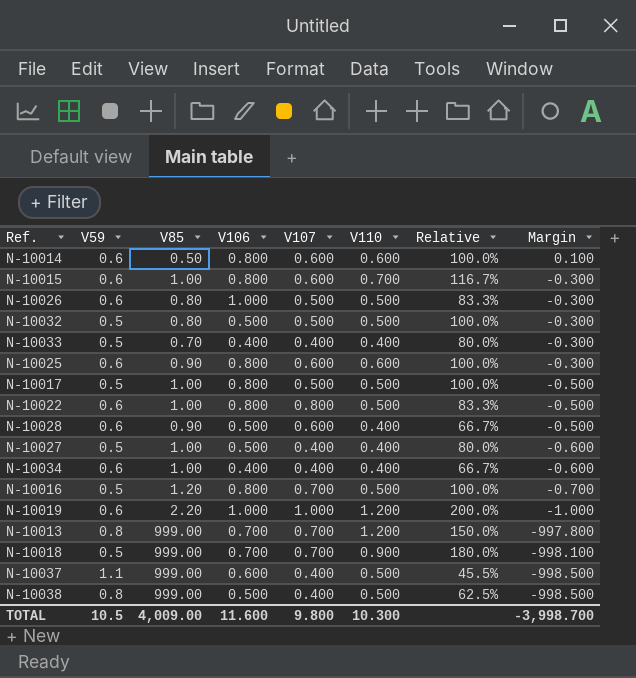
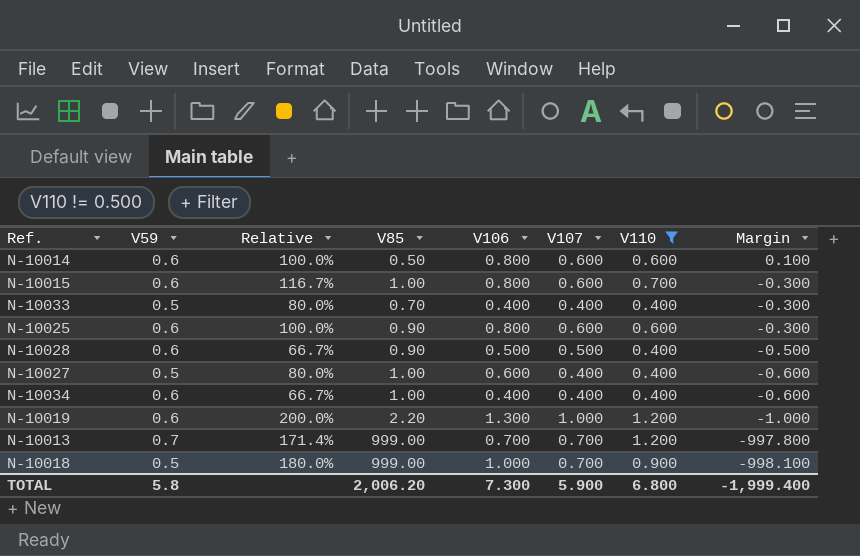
filter: none -> V110 != 0.500
column Relative | position: 7 -> 3
N-10028 | V107: 0.600 -> 0.500
N-10027 | V106: 0.500 -> 0.600
N-10019 | V106: 1.000 -> 1.300
N-10013 | V59: 0.8 -> 0.7
N-10013 | Relative: 150.0% -> 171.4%
N-10018 | V106: 0.700 -> 1.000
TOTAL | V59: 10.5 -> 5.8
TOTAL | V85: 4,009.00 -> 2,006.20
TOTAL | V106: 11.600 -> 7.300
TOTAL | V107: 9.800 -> 5.900
TOTAL | V110: 10.300 -> 6.800
TOTAL | Margin: -3,998.700 -> -1,999.400

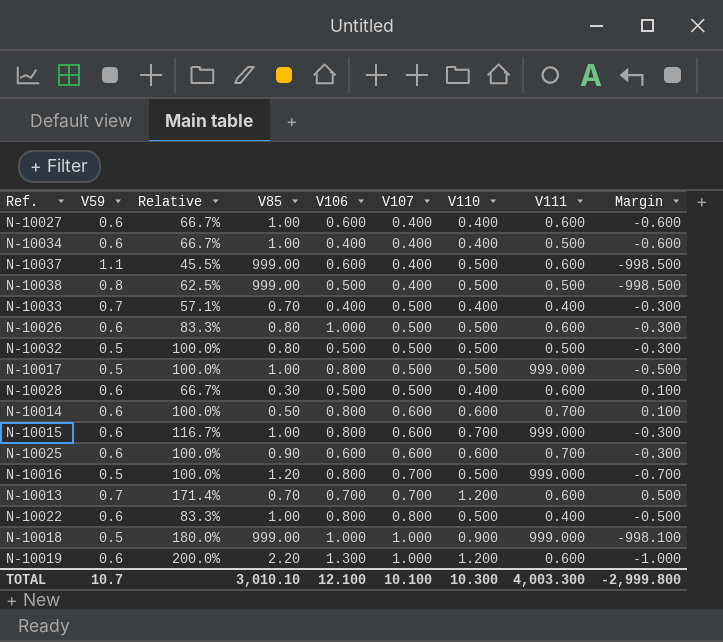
filter: V110 != 0.500 -> none
row order: Margin descending -> V107 ascending
column V111 | position: none -> 8
N-10027 | V59: 0.5 -> 0.6
N-10027 | Relative: 80.0% -> 66.7%
N-10033 | V59: 0.5 -> 0.7
N-10033 | Relative: 80.0% -> 57.1%
N-10033 | V107: 0.400 -> 0.500
N-10028 | V85: 0.90 -> 0.30
N-10028 | Margin: -0.500 -> 0.100
N-10025 | V106: 0.800 -> 0.600
N-10013 | V85: 999.00 -> 0.70
N-10013 | Margin: -997.800 -> 0.500
N-10018 | V107: 0.700 -> 1.000
TOTAL | V59: 5.8 -> 10.7
TOTAL | V85: 2,006.20 -> 3,010.10
TOTAL | V106: 7.300 -> 12.100
TOTAL | V107: 5.900 -> 10.100
TOTAL | V110: 6.800 -> 10.300
TOTAL | Margin: -1,999.400 -> -2,999.800

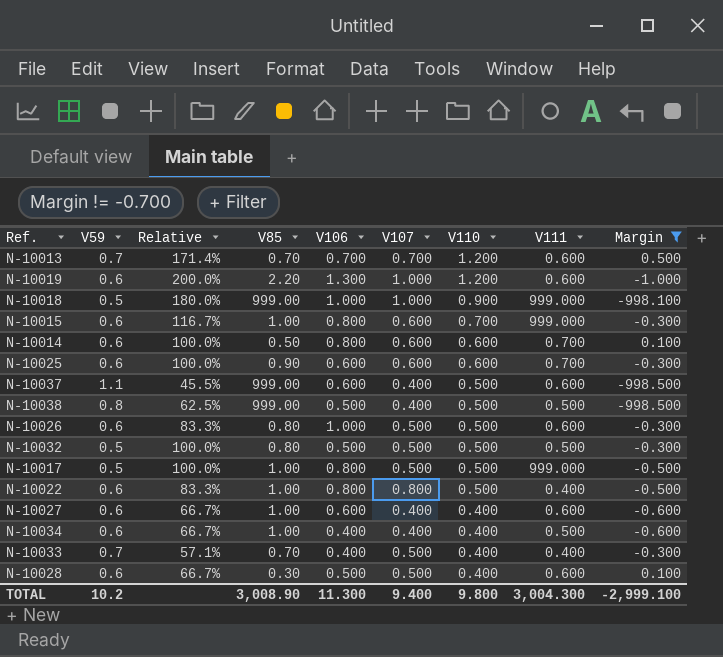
filter: none -> Margin != -0.700
row order: V107 ascending -> V110 descending
TOTAL | V59: 10.7 -> 10.2
TOTAL | V85: 3,010.10 -> 3,008.90
TOTAL | V106: 12.100 -> 11.300
TOTAL | V107: 10.100 -> 9.400
TOTAL | V110: 10.300 -> 9.800
TOTAL | V111: 4,003.300 -> 3,004.300
TOTAL | Margin: -2,999.800 -> -2,999.100

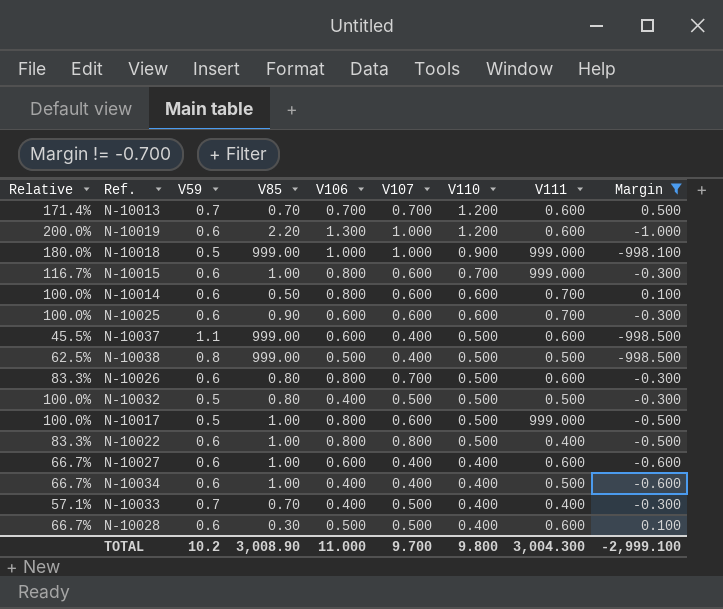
column Relative | position: 3 -> 1
N-10026 | V106: 1.000 -> 0.800
N-10026 | V107: 0.500 -> 0.700
N-10032 | V106: 0.500 -> 0.400
N-10017 | V107: 0.500 -> 0.600
TOTAL | V106: 11.300 -> 11.000
TOTAL | V107: 9.400 -> 9.700

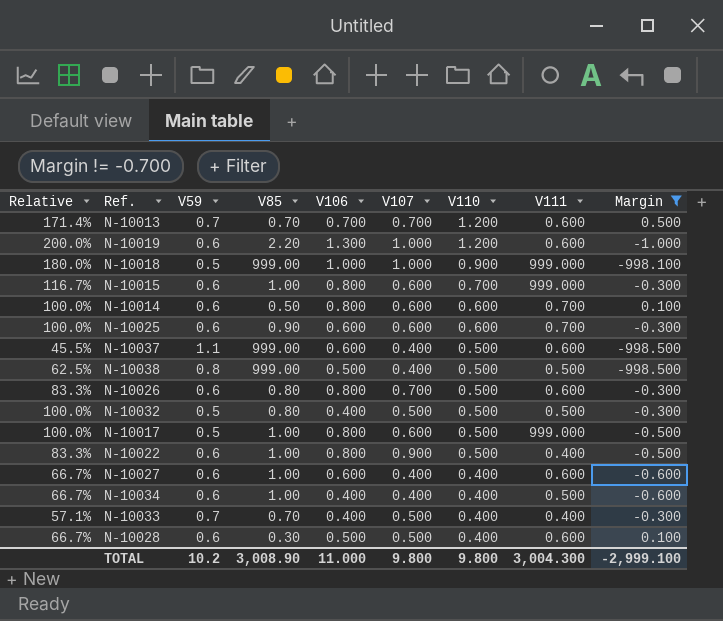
N-10022 | V107: 0.800 -> 0.900
TOTAL | V107: 9.700 -> 9.800

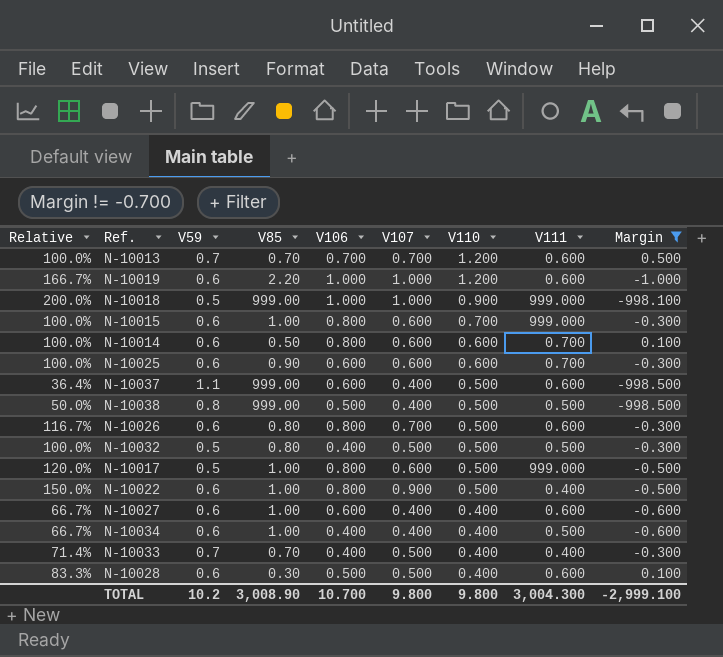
column Relative | formula: [V110] / [V59] -> [V107] / [V59]
N-10019 | V106: 1.300 -> 1.000
TOTAL | V106: 11.000 -> 10.700

